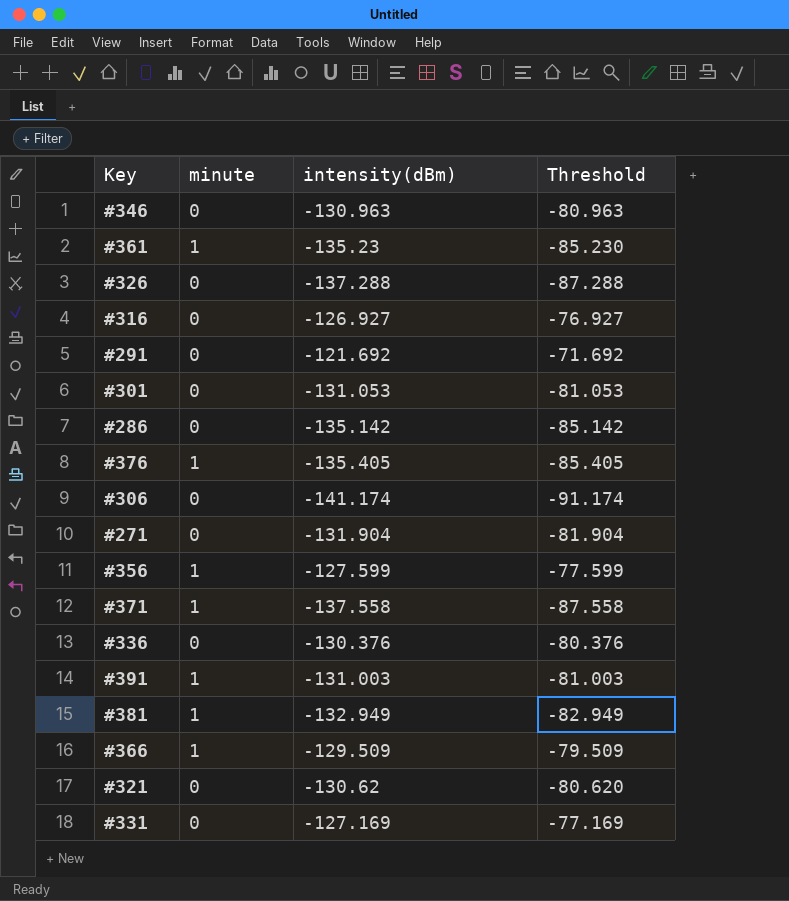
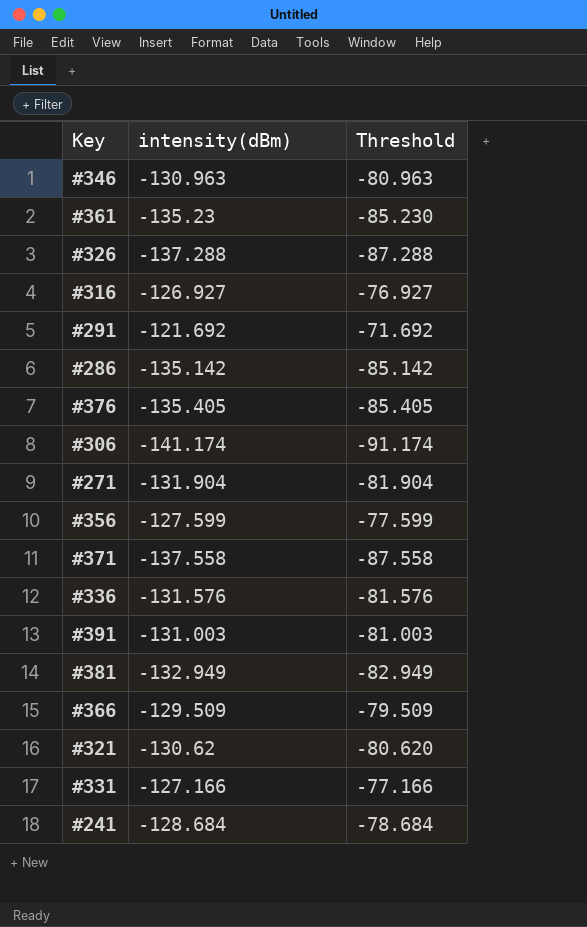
column minute | position: 2 -> none
row #301: 0 | -131.053 | -81.053 -> none
#336 | intensity(dBm): -130.376 -> -131.576
#336 | Threshold: -80.376 -> -81.576
#331 | intensity(dBm): -127.169 -> -127.166
#331 | Threshold: -77.169 -> -77.166
row #241: none -> -128.684 | -78.684

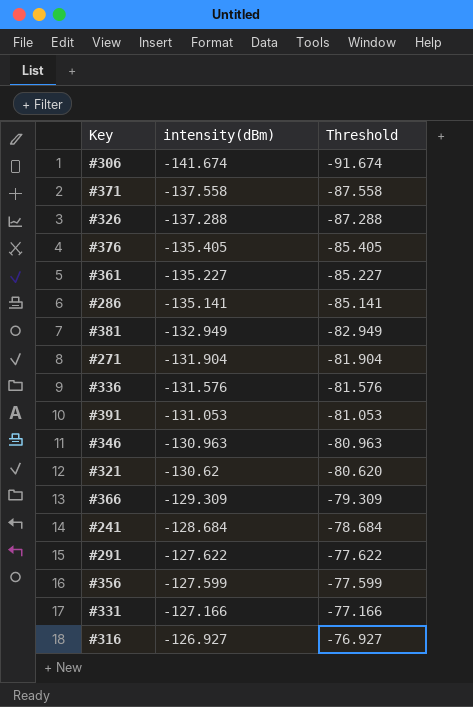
row order: none -> intensity(dBm) ascending
#306 | intensity(dBm): -141.174 -> -141.674
#306 | Threshold: -91.174 -> -91.674
#361 | intensity(dBm): -135.23 -> -135.227
#361 | Threshold: -85.230 -> -85.227
#286 | intensity(dBm): -135.142 -> -135.141
#286 | Threshold: -85.142 -> -85.141
#391 | intensity(dBm): -131.003 -> -131.053
#391 | Threshold: -81.003 -> -81.053
#366 | intensity(dBm): -129.509 -> -129.309
#366 | Threshold: -79.509 -> -79.309
#291 | intensity(dBm): -121.692 -> -127.622
#291 | Threshold: -71.692 -> -77.622

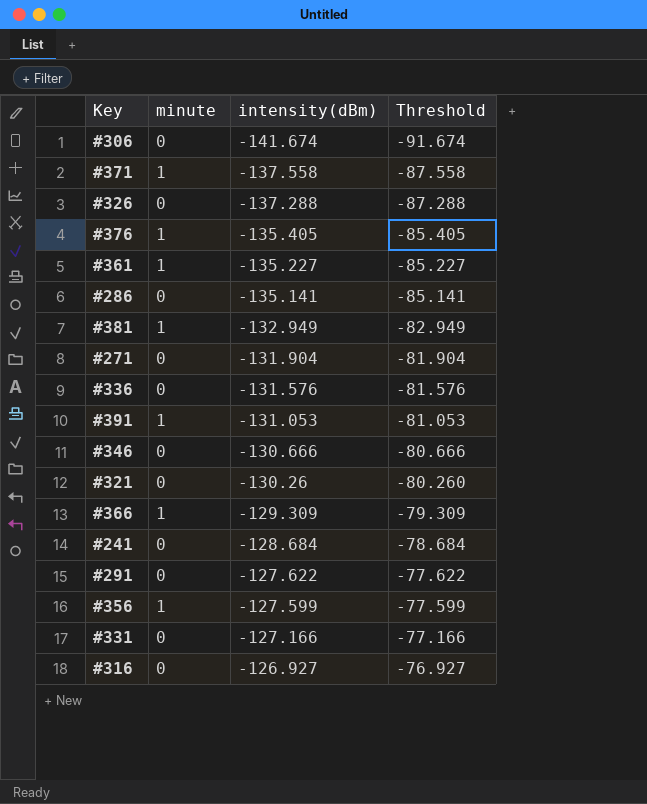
column minute | position: none -> 2
#346 | intensity(dBm): -130.963 -> -130.666
#346 | Threshold: -80.963 -> -80.666
#321 | intensity(dBm): -130.62 -> -130.26
#321 | Threshold: -80.620 -> -80.260

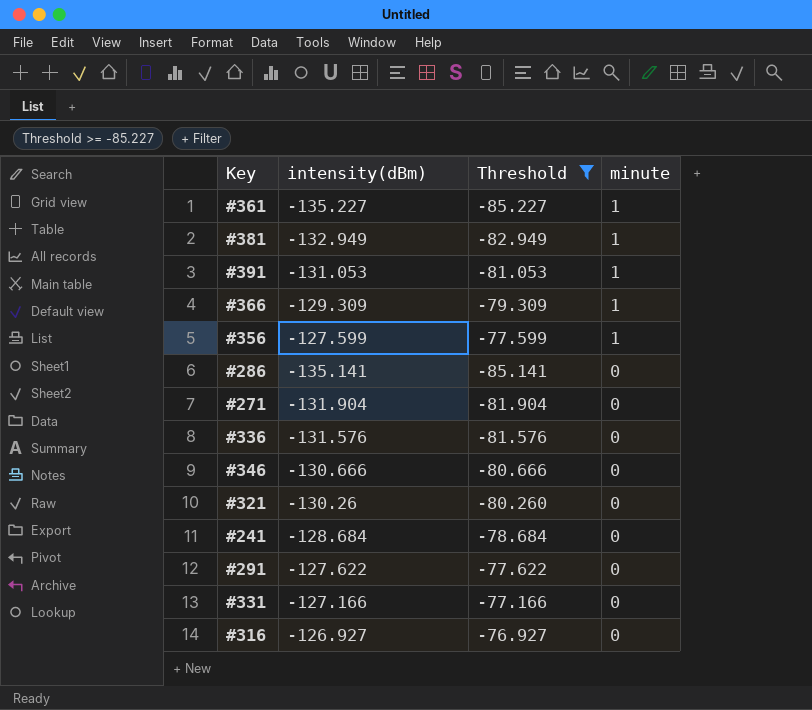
filter: none -> Threshold >= -85.227
row order: intensity(dBm) ascending -> minute descending
column minute | position: 2 -> 4

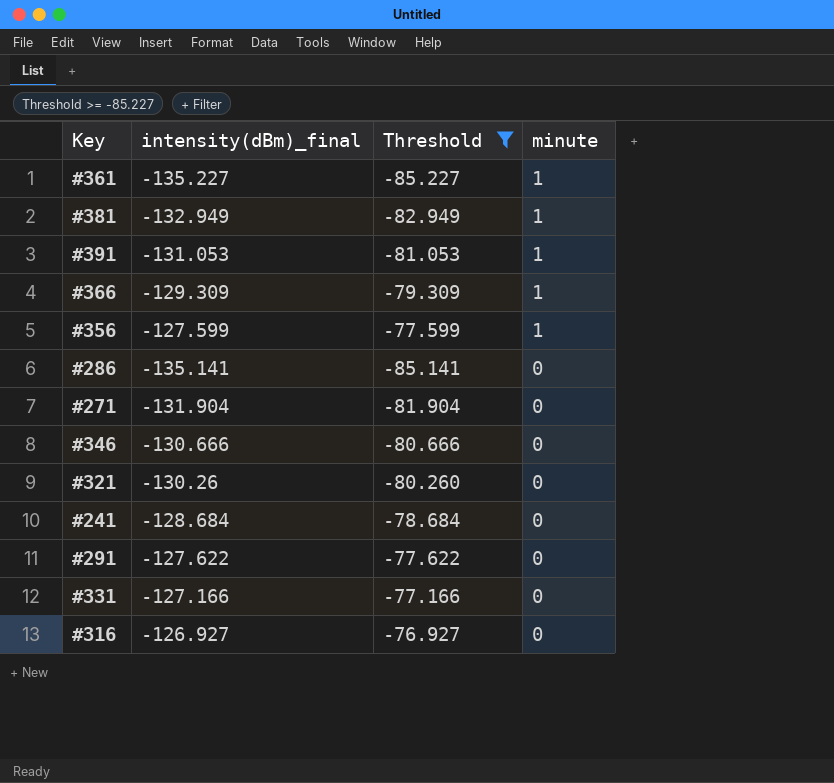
column name: intensity(dBm) -> intensity(dBm)_final
row #336: -131.576 | -81.576 | 0 -> none

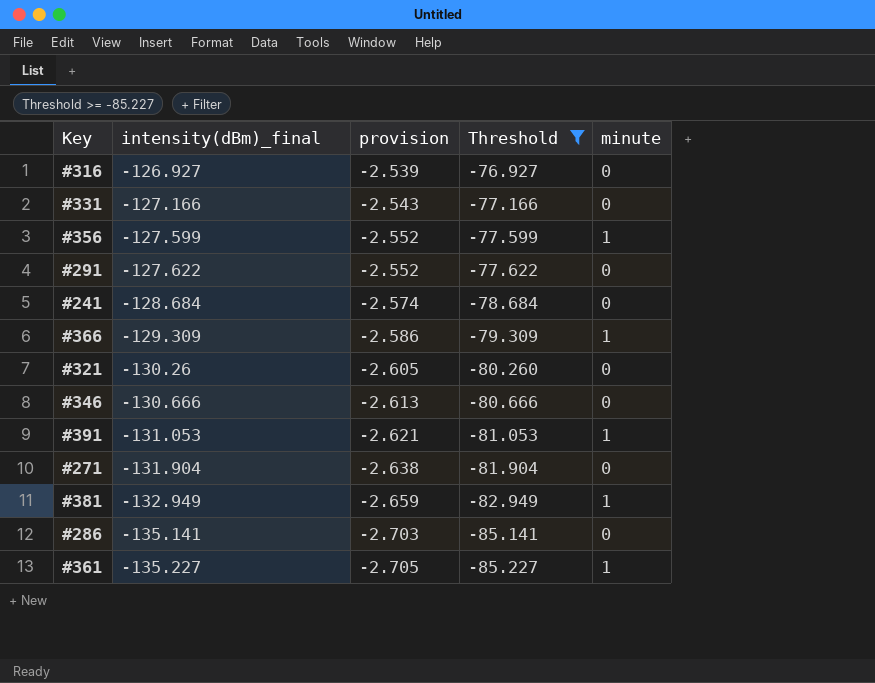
row order: minute descending -> intensity(dBm)_final descending
column provision | formula: none -> [intensity(dBm)_final] * 0.02

